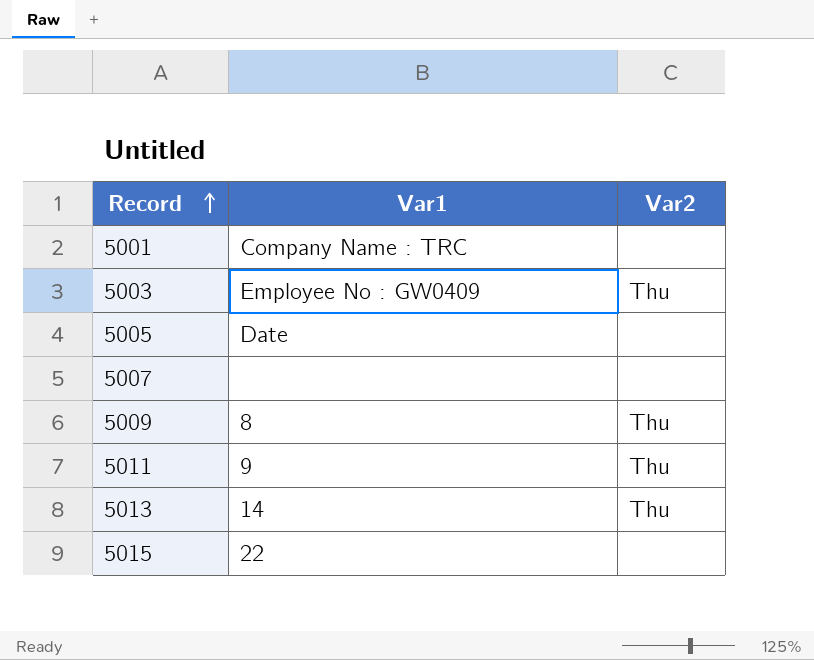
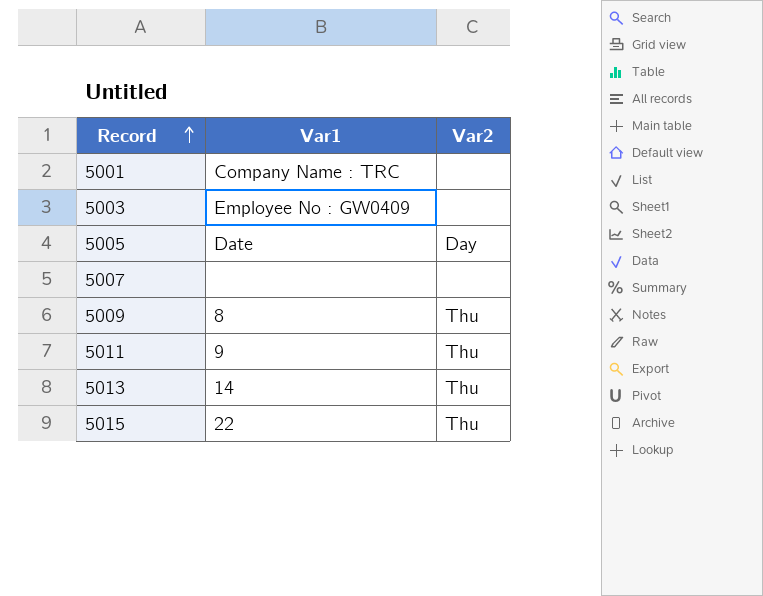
5003 | Var2: Thu -> none
5005 | Var2: none -> Day
5015 | Var2: none -> Thu

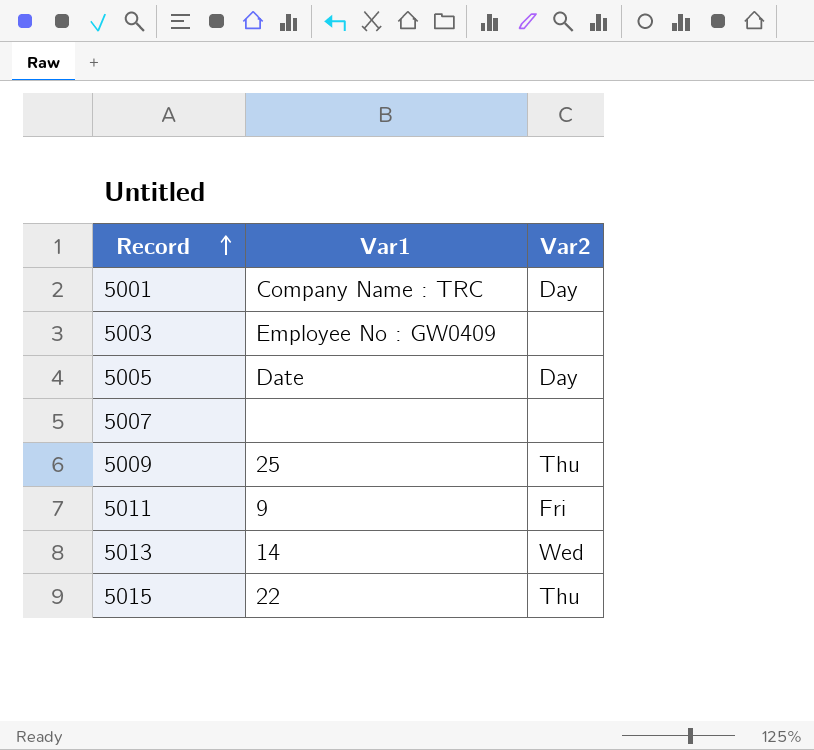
5001 | Var2: none -> Day
5009 | Var1: 8 -> 25
5011 | Var2: Thu -> Fri
5013 | Var2: Thu -> Wed

